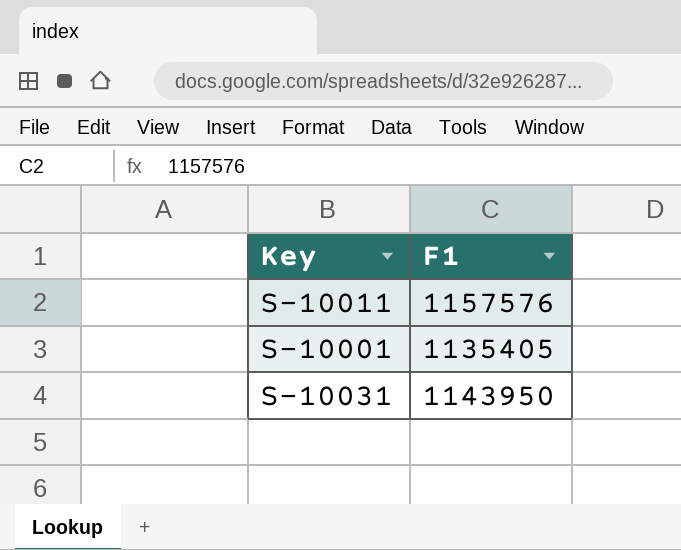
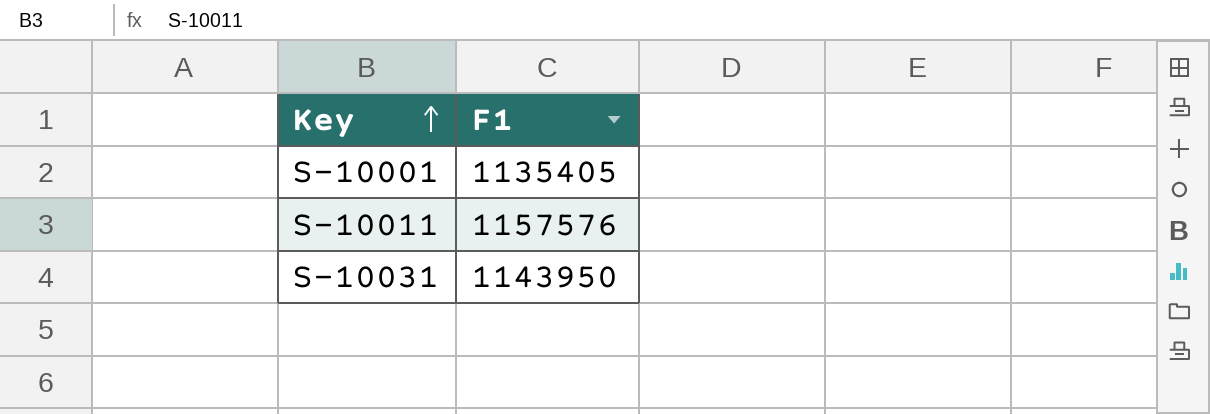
row order: none -> Key ascending

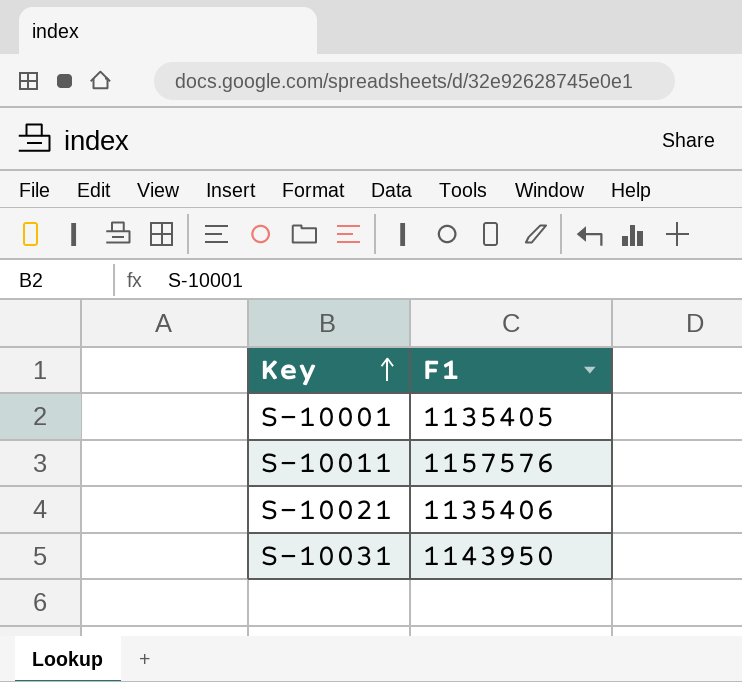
row S-10021: none -> 1135406

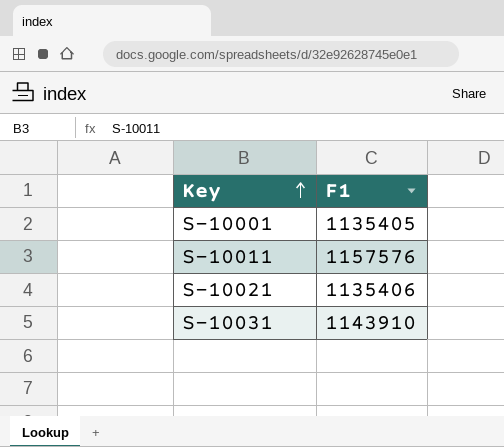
S-10031 | F1: 1143950 -> 1143910

